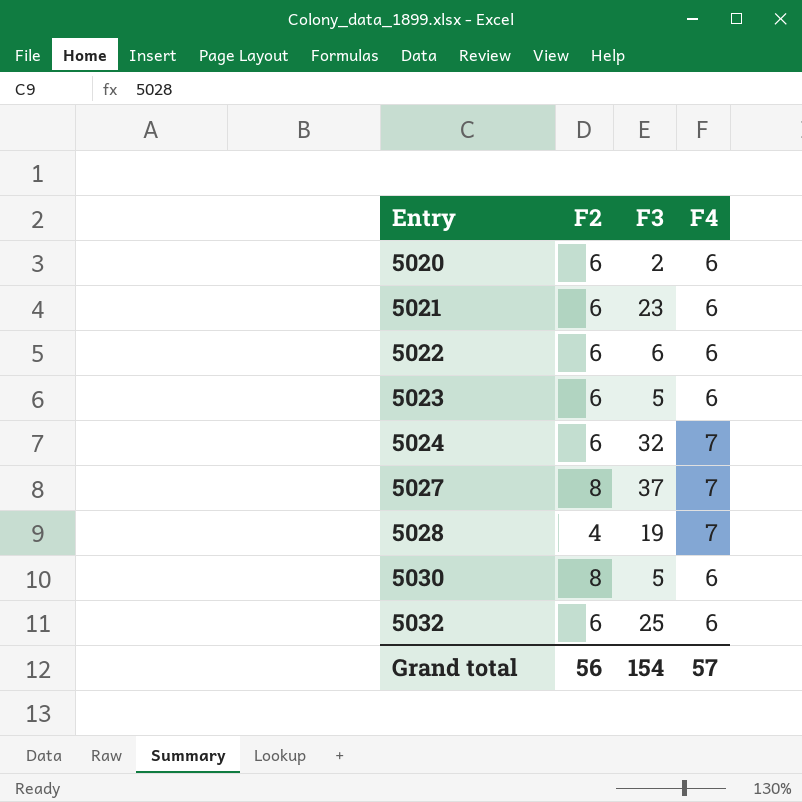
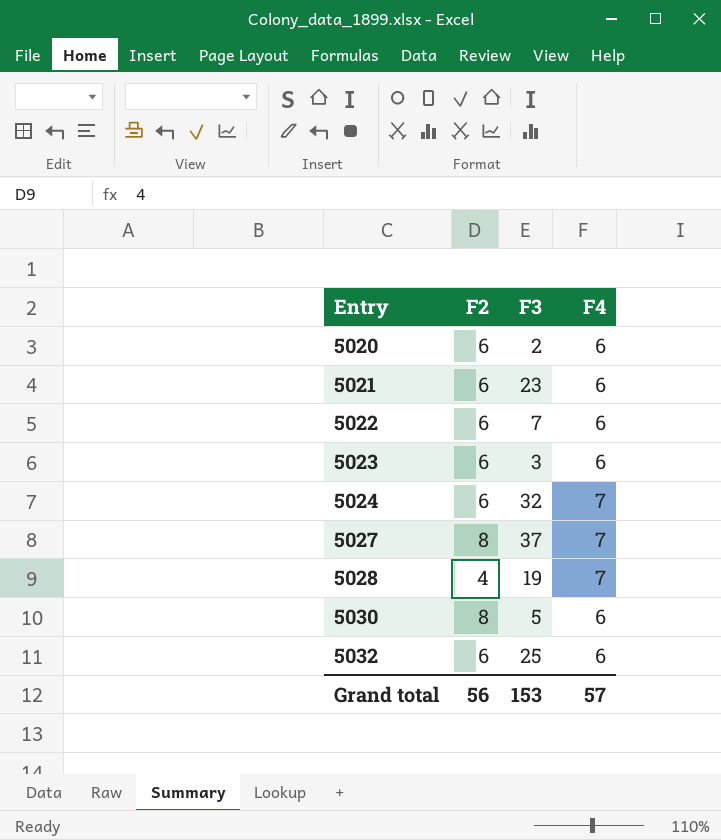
5022 | F3: 6 -> 7
5023 | F3: 5 -> 3
Grand total | F3: 154 -> 153

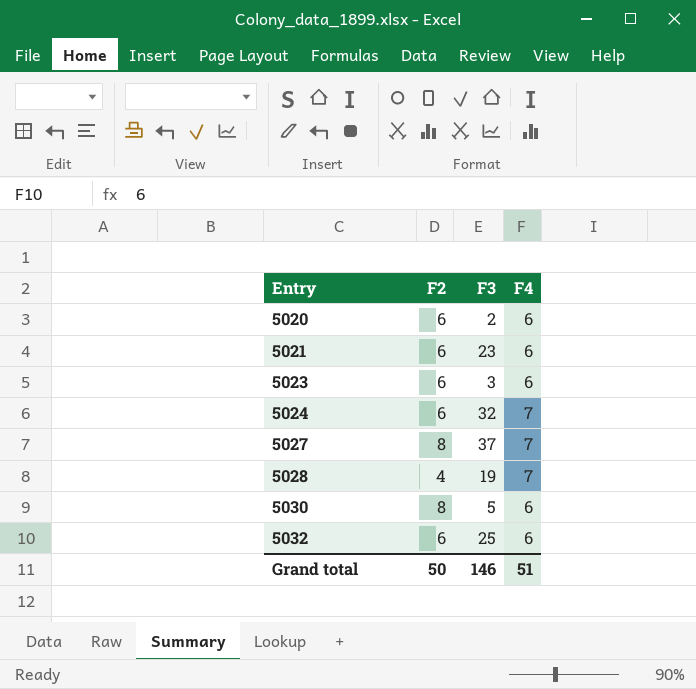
row 5022: 6 | 7 | 6 -> none
Grand total | F2: 56 -> 50
Grand total | F3: 153 -> 146
Grand total | F4: 57 -> 51

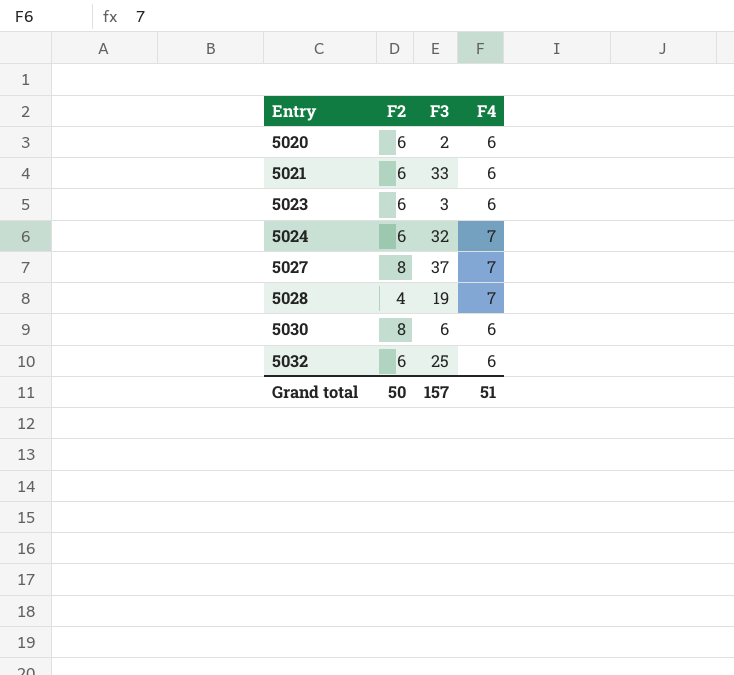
5021 | F3: 23 -> 33
5030 | F3: 5 -> 6
Grand total | F3: 146 -> 157

